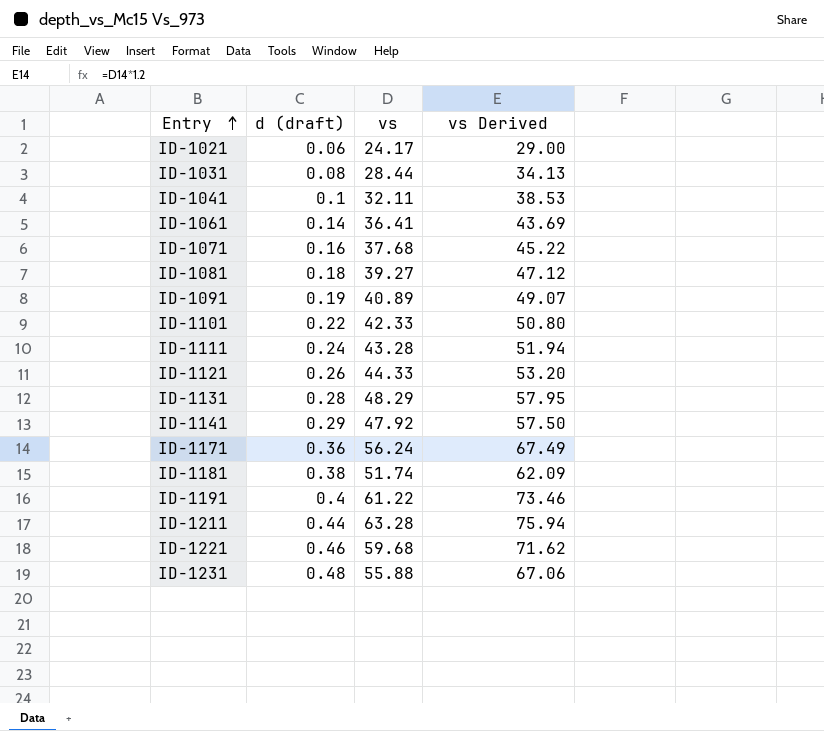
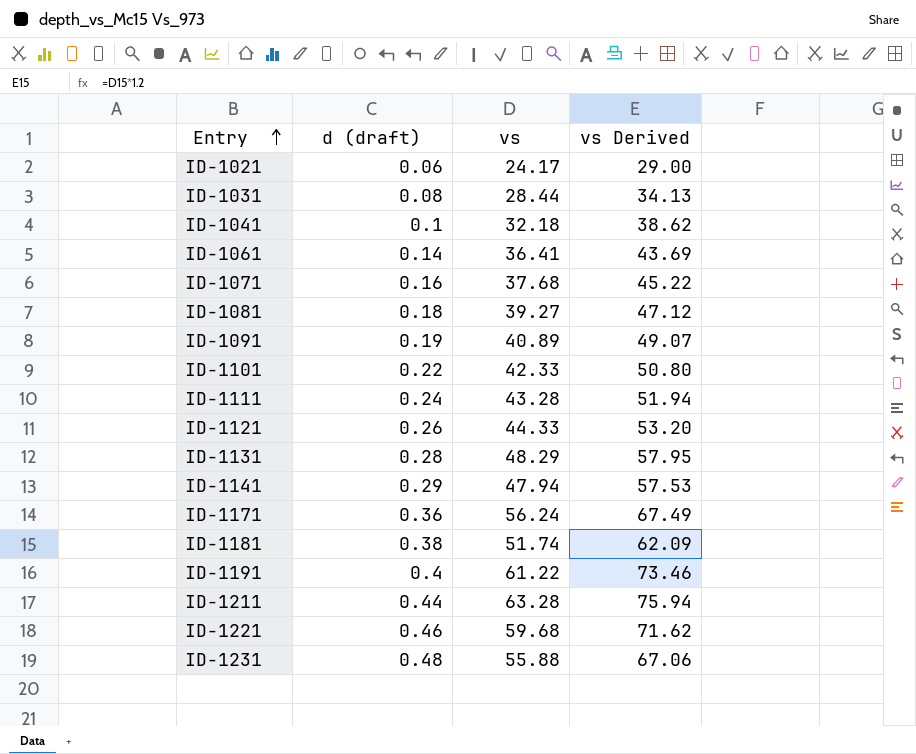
ID-1041 | vs: 32.11 -> 32.18
ID-1041 | vs Derived: 38.53 -> 38.62
ID-1141 | vs: 47.92 -> 47.94
ID-1141 | vs Derived: 57.50 -> 57.53

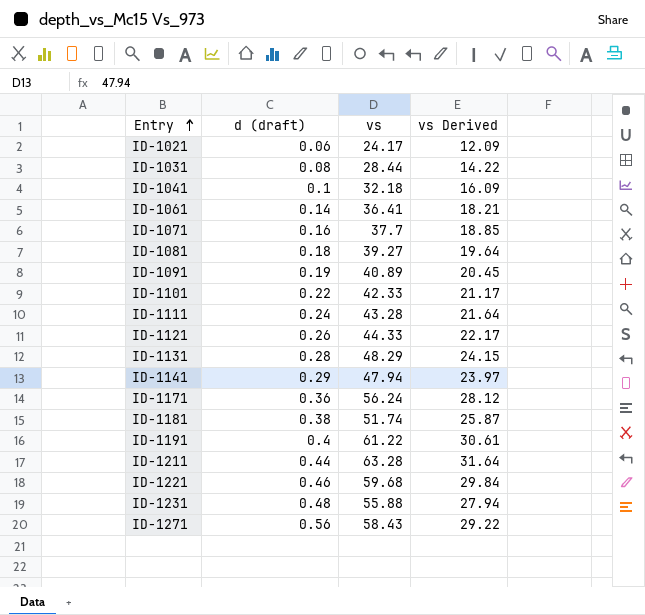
column vs Derived | formula: [vs] * 1.2 -> [vs] * 0.5
ID-1071 | vs: 37.68 -> 37.7
row ID-1271: none -> 0.56 | 58.43 | 29.22

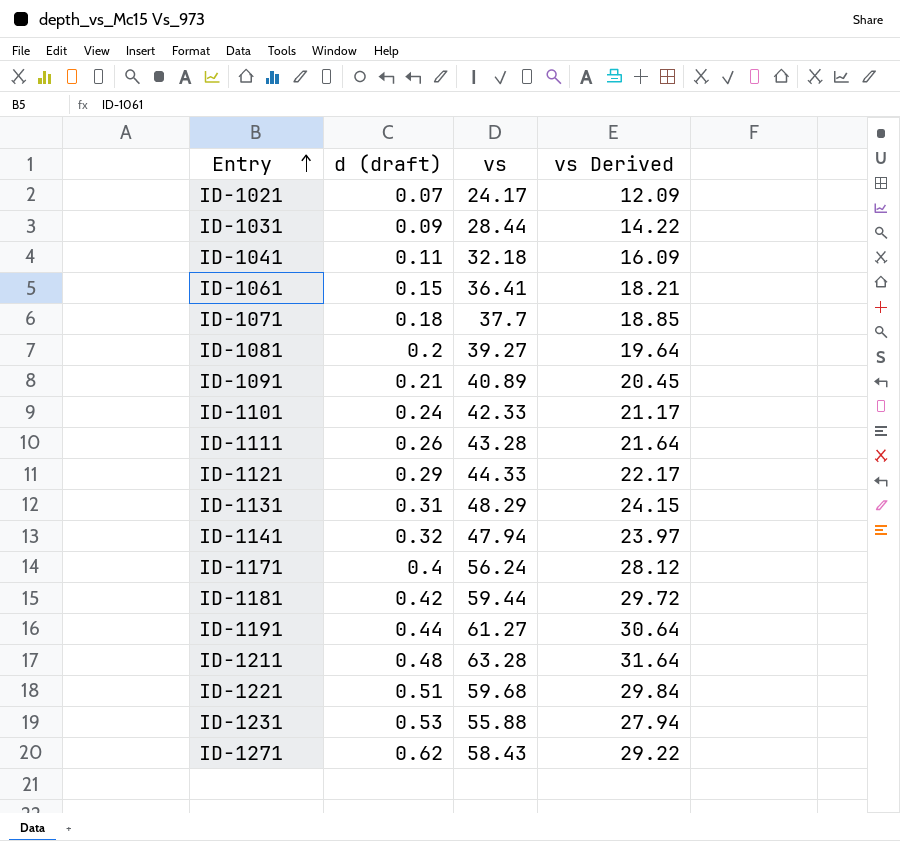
ID-1021 | d (draft): 0.06 -> 0.07
ID-1031 | d (draft): 0.08 -> 0.09
ID-1041 | d (draft): 0.1 -> 0.11
ID-1061 | d (draft): 0.14 -> 0.15
ID-1071 | d (draft): 0.16 -> 0.18
ID-1081 | d (draft): 0.18 -> 0.2
ID-1091 | d (draft): 0.19 -> 0.21
ID-1101 | d (draft): 0.22 -> 0.24
ID-1111 | d (draft): 0.24 -> 0.26
ID-1121 | d (draft): 0.26 -> 0.29
ID-1131 | d (draft): 0.28 -> 0.31
ID-1141 | d (draft): 0.29 -> 0.32
ID-1171 | d (draft): 0.36 -> 0.4
ID-1181 | d (draft): 0.38 -> 0.42
ID-1181 | vs: 51.74 -> 59.44
ID-1181 | vs Derived: 25.87 -> 29.72
ID-1191 | d (draft): 0.4 -> 0.44
ID-1191 | vs: 61.22 -> 61.27
ID-1191 | vs Derived: 30.61 -> 30.64
ID-1211 | d (draft): 0.44 -> 0.48
ID-1221 | d (draft): 0.46 -> 0.51
ID-1231 | d (draft): 0.48 -> 0.53
ID-1271 | d (draft): 0.56 -> 0.62

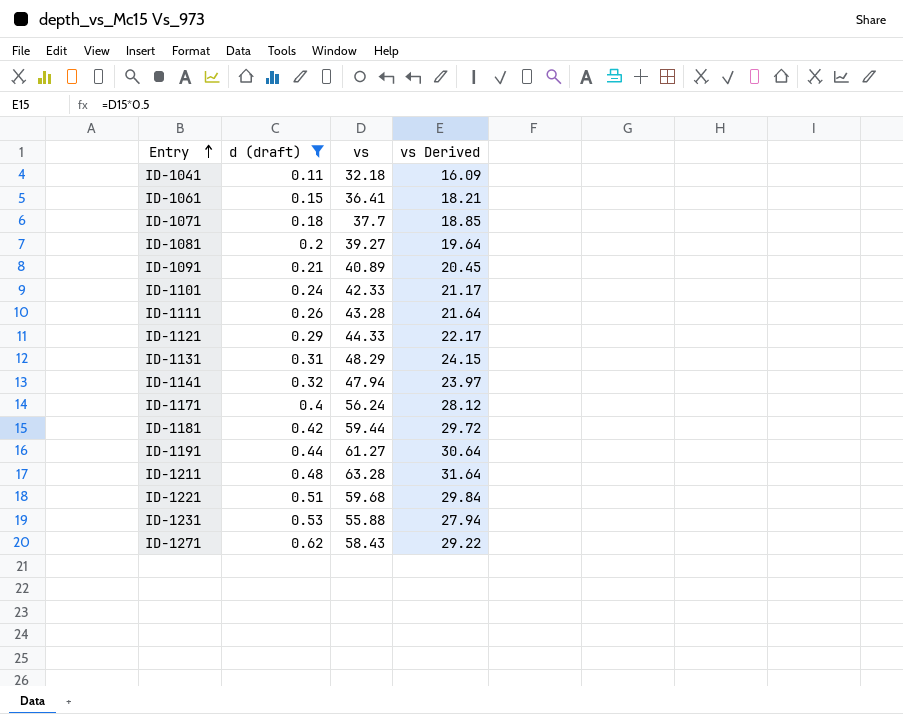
filter: none -> d (draft) >= 0.11

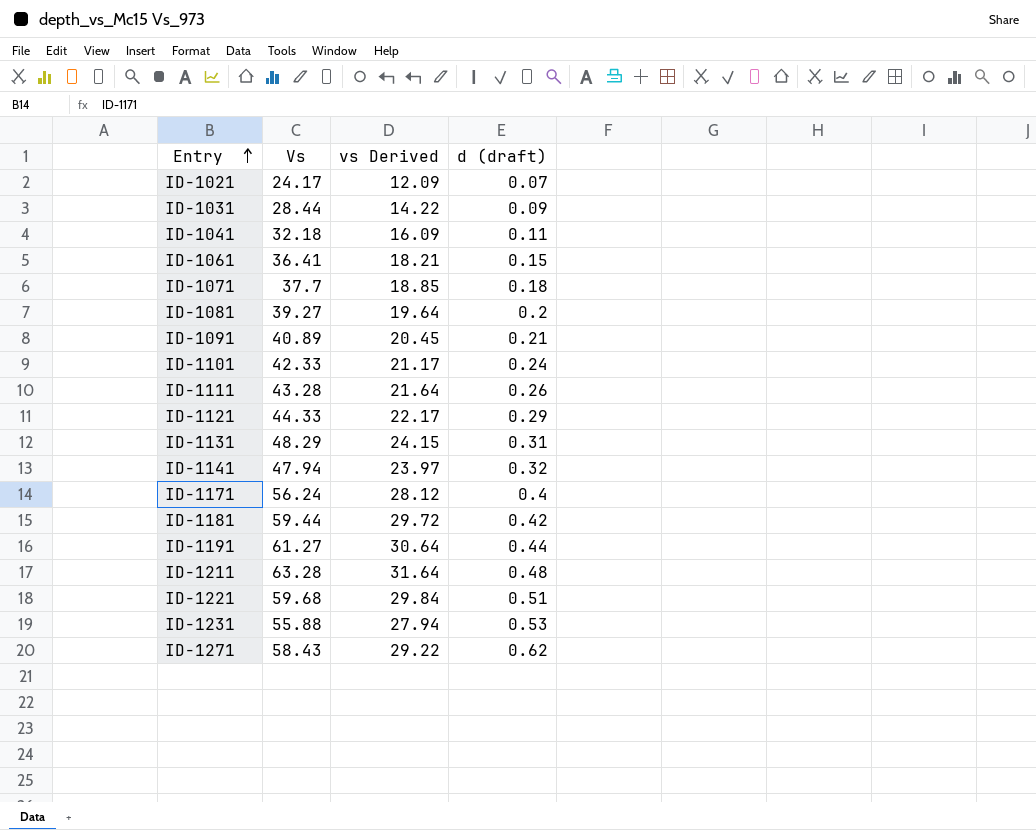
filter: d (draft) >= 0.11 -> none
column name: vs -> Vs
column d (draft) | position: 2 -> 4

